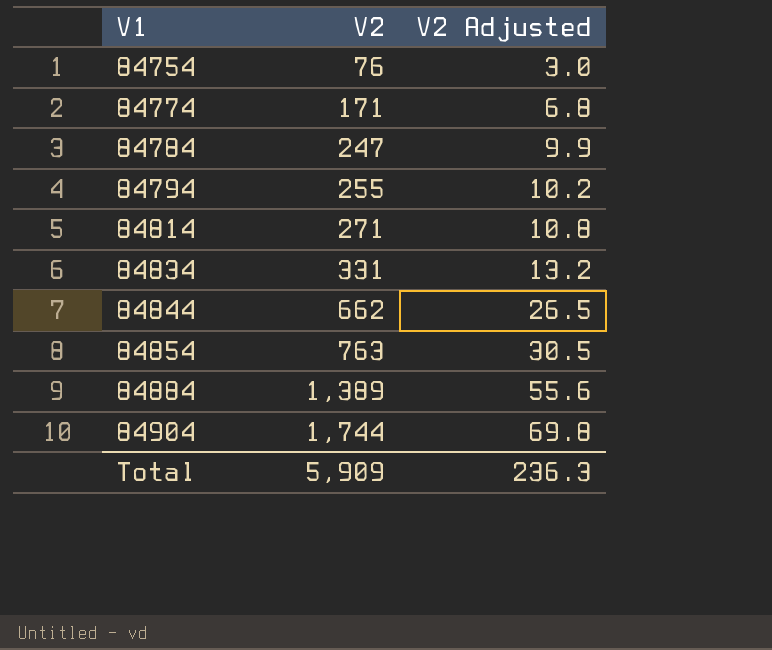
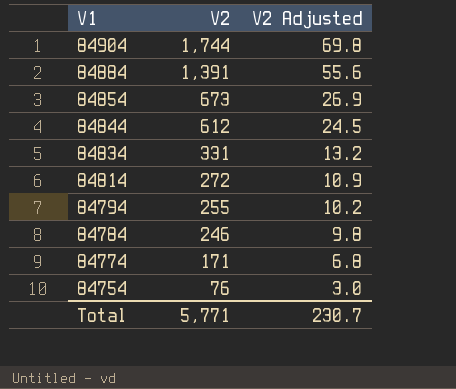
row order: V1 ascending -> V1 descending
84884 | V2: 1,389 -> 1,391
84854 | V2: 763 -> 673
84854 | V2 Adjusted: 30.5 -> 26.9
84844 | V2: 662 -> 612
84844 | V2 Adjusted: 26.5 -> 24.5
84814 | V2: 271 -> 272
84814 | V2 Adjusted: 10.8 -> 10.9
84784 | V2: 247 -> 246
84784 | V2 Adjusted: 9.9 -> 9.8
Total | V2: 5,909 -> 5,771
Total | V2 Adjusted: 236.3 -> 230.7

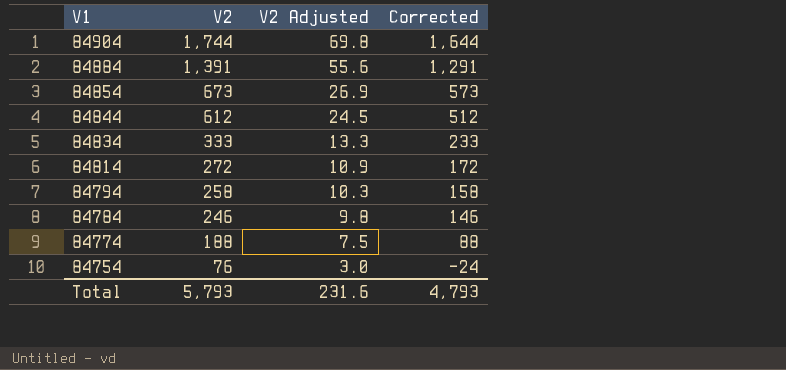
column Corrected | formula: none -> [V2] - 100
84834 | V2: 331 -> 333
84834 | V2 Adjusted: 13.2 -> 13.3
84794 | V2: 255 -> 258
84794 | V2 Adjusted: 10.2 -> 10.3
84774 | V2: 171 -> 188
84774 | V2 Adjusted: 6.8 -> 7.5
Total | V2: 5,771 -> 5,793
Total | V2 Adjusted: 230.7 -> 231.6

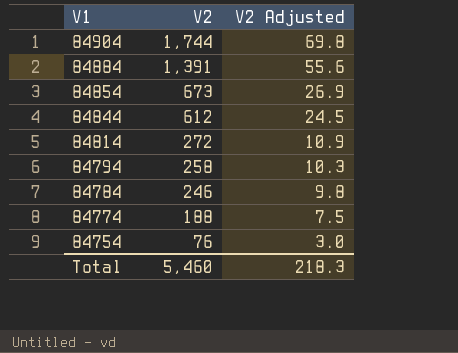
column Corrected | formula: [V2] - 100 -> none
row 84834: 333 | 13.3 | 233 -> none
Total | V2: 5,793 -> 5,460
Total | V2 Adjusted: 231.6 -> 218.3

